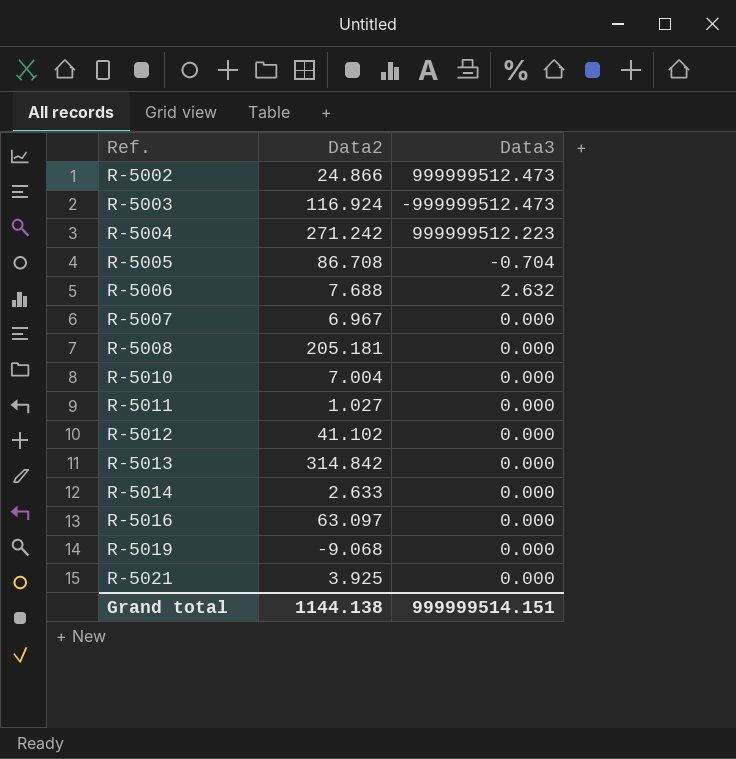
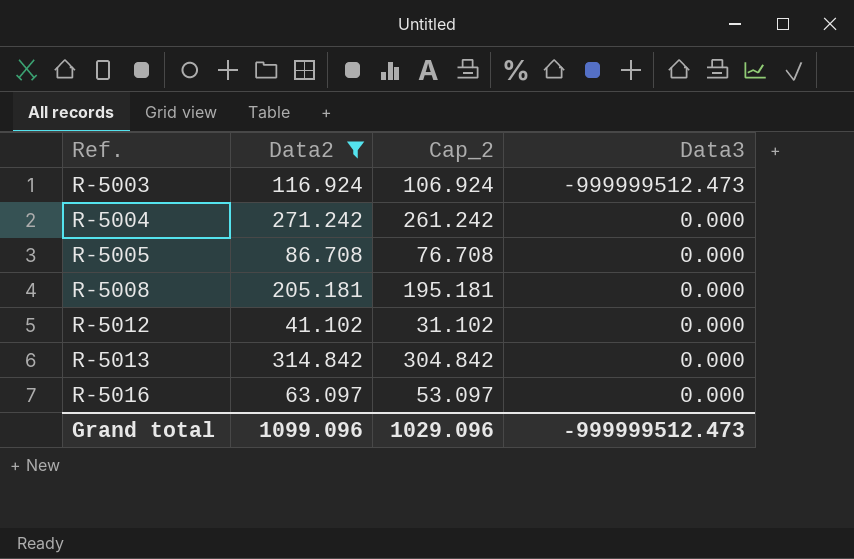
filter: none -> Data2 >= 41.102
column Cap_2 | formula: none -> [Data2] - 10
R-5004 | Data3: 999999512.223 -> 0.000
R-5005 | Data3: -0.704 -> 0.000
Grand total | Data2: 1144.138 -> 1099.096
Grand total | Data3: 999999514.151 -> -999999512.473

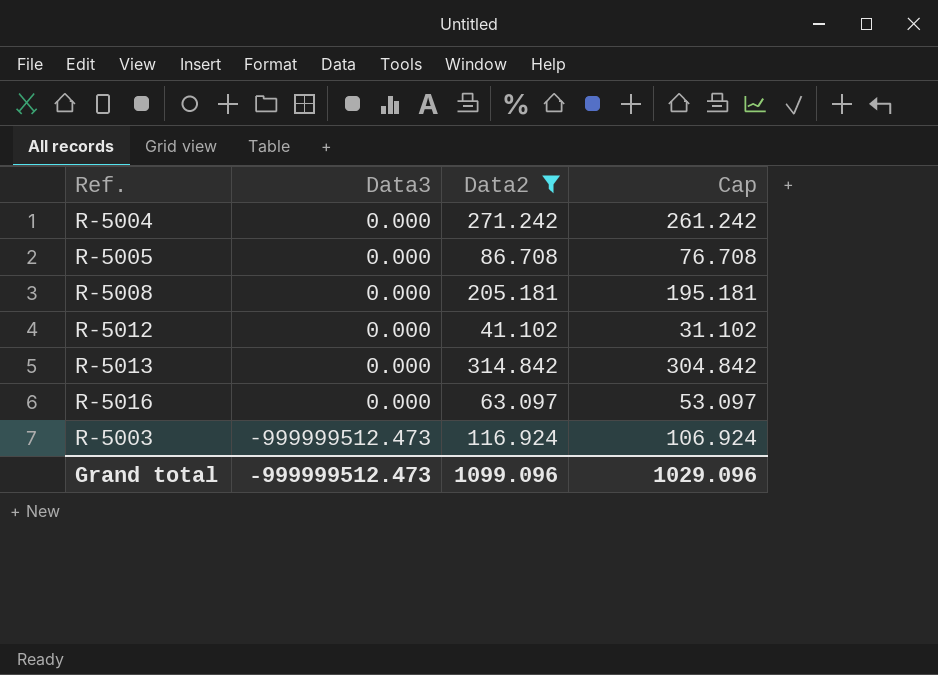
row order: Ref. ascending -> Data3 descending
column Data3 | position: 4 -> 2
column name: Cap_2 -> Cap

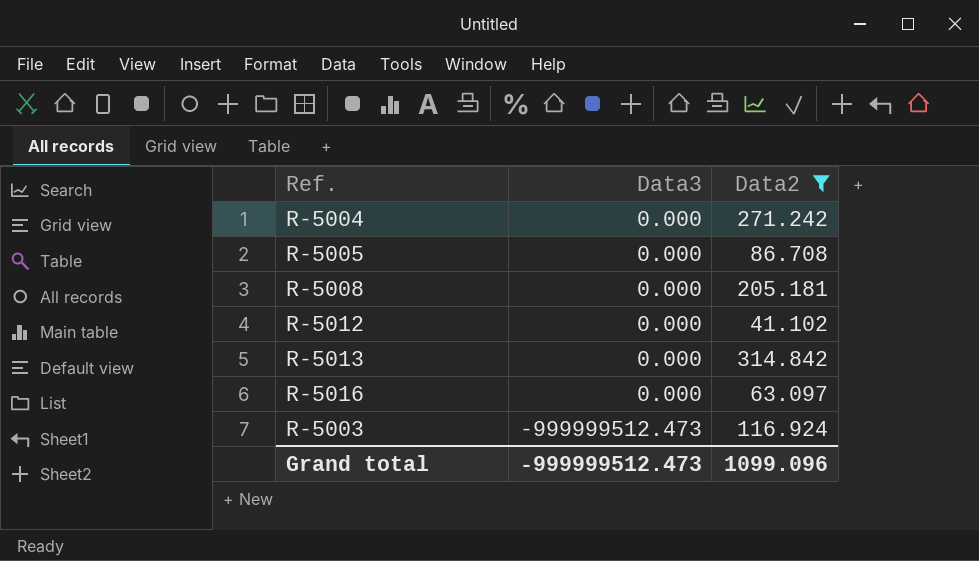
column Cap | formula: [Data2] - 10 -> none

